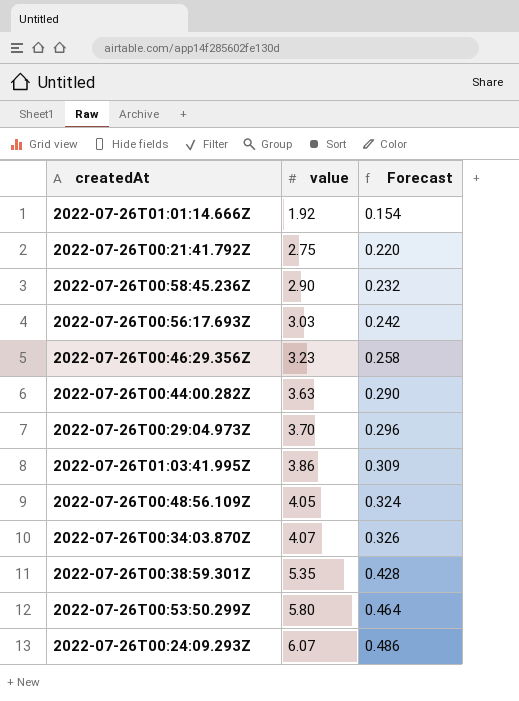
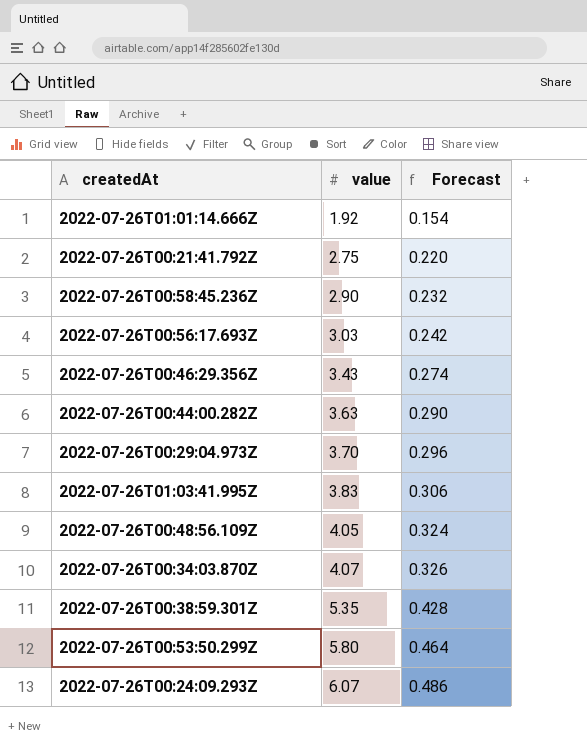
2022-07-26T00:46:29.356Z | value: 3.23 -> 3.43
2022-07-26T00:46:29.356Z | Forecast: 0.258 -> 0.274
2022-07-26T01:03:41.995Z | value: 3.86 -> 3.83
2022-07-26T01:03:41.995Z | Forecast: 0.309 -> 0.306

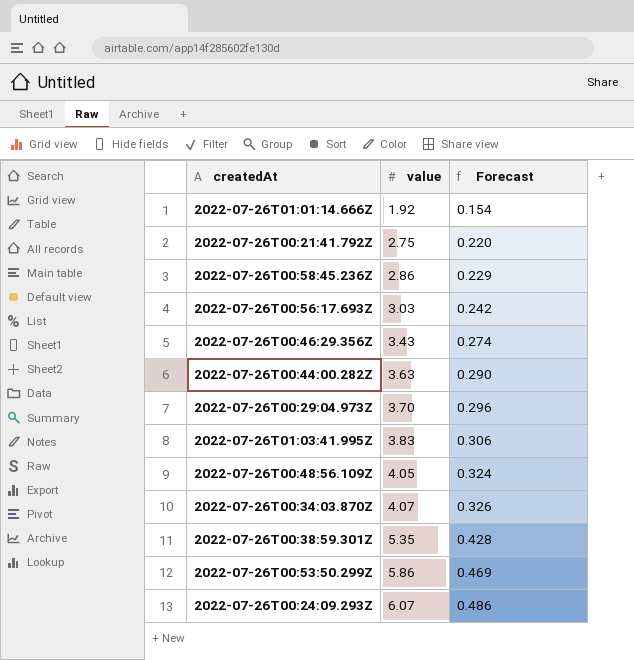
2022-07-26T00:58:45.236Z | value: 2.90 -> 2.86
2022-07-26T00:58:45.236Z | Forecast: 0.232 -> 0.229
2022-07-26T00:53:50.299Z | value: 5.80 -> 5.86
2022-07-26T00:53:50.299Z | Forecast: 0.464 -> 0.469

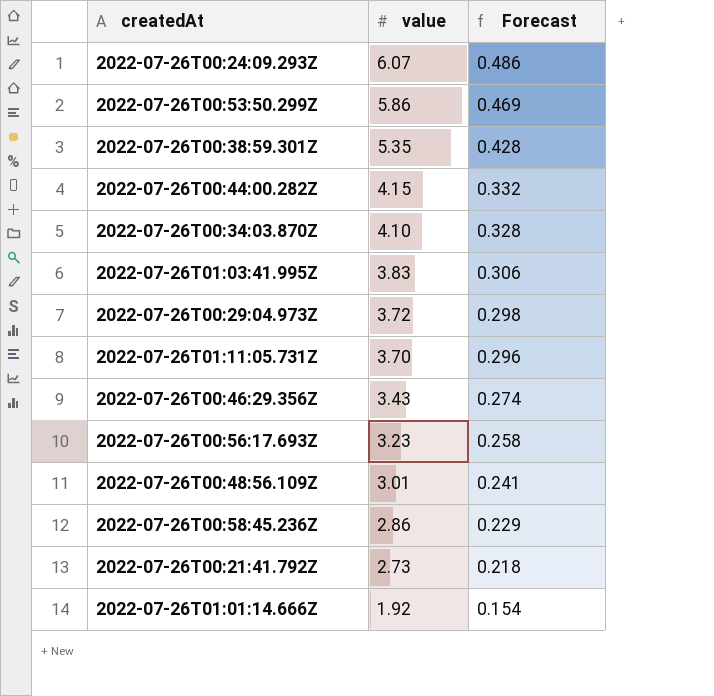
row order: value ascending -> value descending
2022-07-26T00:44:00.282Z | value: 3.63 -> 4.15
2022-07-26T00:44:00.282Z | Forecast: 0.290 -> 0.332
2022-07-26T00:34:03.870Z | value: 4.07 -> 4.10
2022-07-26T00:34:03.870Z | Forecast: 0.326 -> 0.328
2022-07-26T00:29:04.973Z | value: 3.70 -> 3.72
2022-07-26T00:29:04.973Z | Forecast: 0.296 -> 0.298
row 2022-07-26T01:11:05.731Z: none -> 3.70 | 0.296
2022-07-26T00:56:17.693Z | value: 3.03 -> 3.23
2022-07-26T00:56:17.693Z | Forecast: 0.242 -> 0.258
2022-07-26T00:48:56.109Z | value: 4.05 -> 3.01
2022-07-26T00:48:56.109Z | Forecast: 0.324 -> 0.241
2022-07-26T00:21:41.792Z | value: 2.75 -> 2.73
2022-07-26T00:21:41.792Z | Forecast: 0.220 -> 0.218

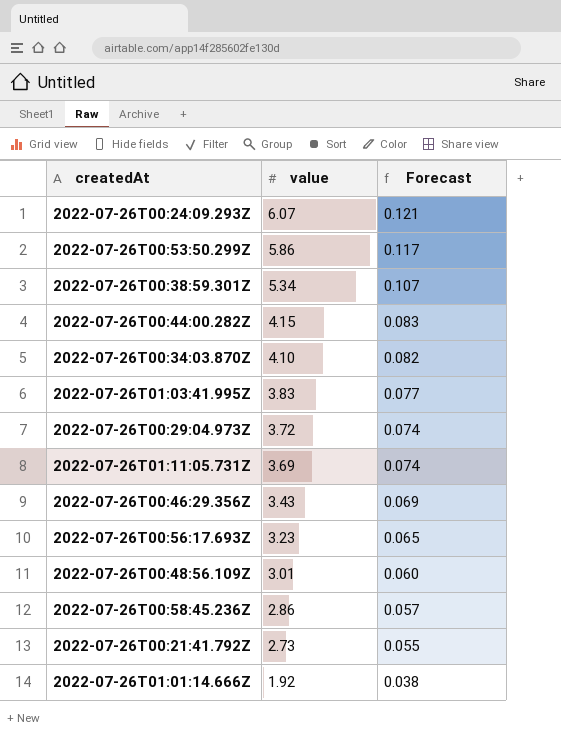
column Forecast | formula: [value] * 0.08 -> [value] * 0.02
2022-07-26T00:38:59.301Z | value: 5.35 -> 5.34
2022-07-26T01:11:05.731Z | value: 3.70 -> 3.69

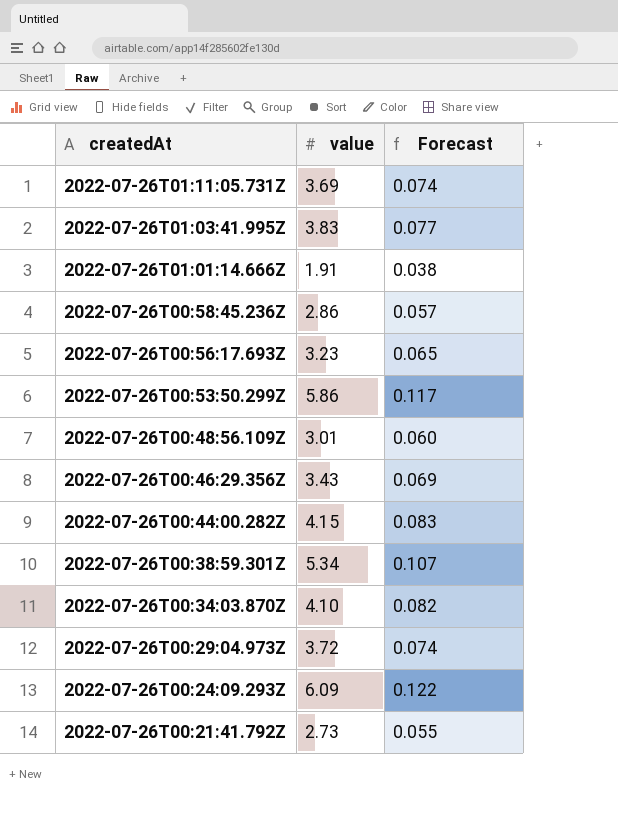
row order: value descending -> createdAt descending
2022-07-26T01:01:14.666Z | value: 1.92 -> 1.91
2022-07-26T00:24:09.293Z | value: 6.07 -> 6.09
2022-07-26T00:24:09.293Z | Forecast: 0.121 -> 0.122

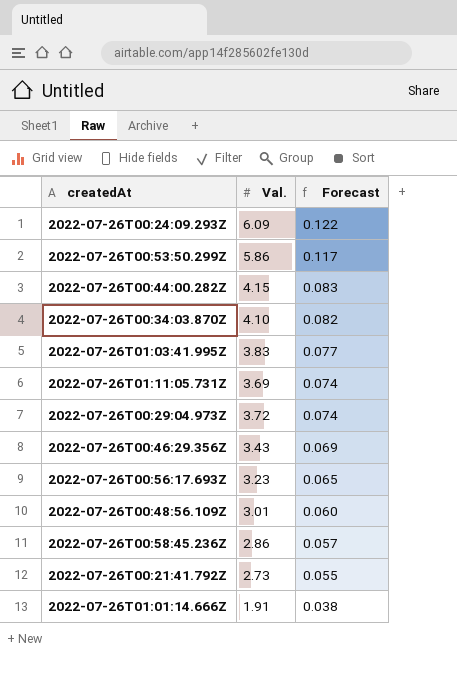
row order: createdAt descending -> Forecast descending
column name: value -> Val.
row 2022-07-26T00:38:59.301Z: 5.34 | 0.107 -> none

